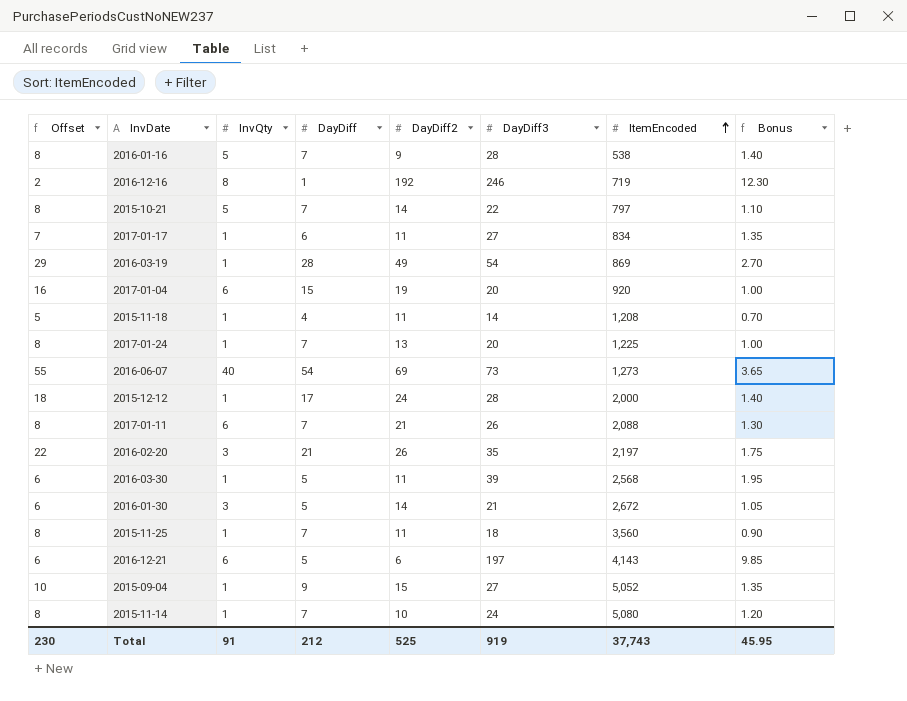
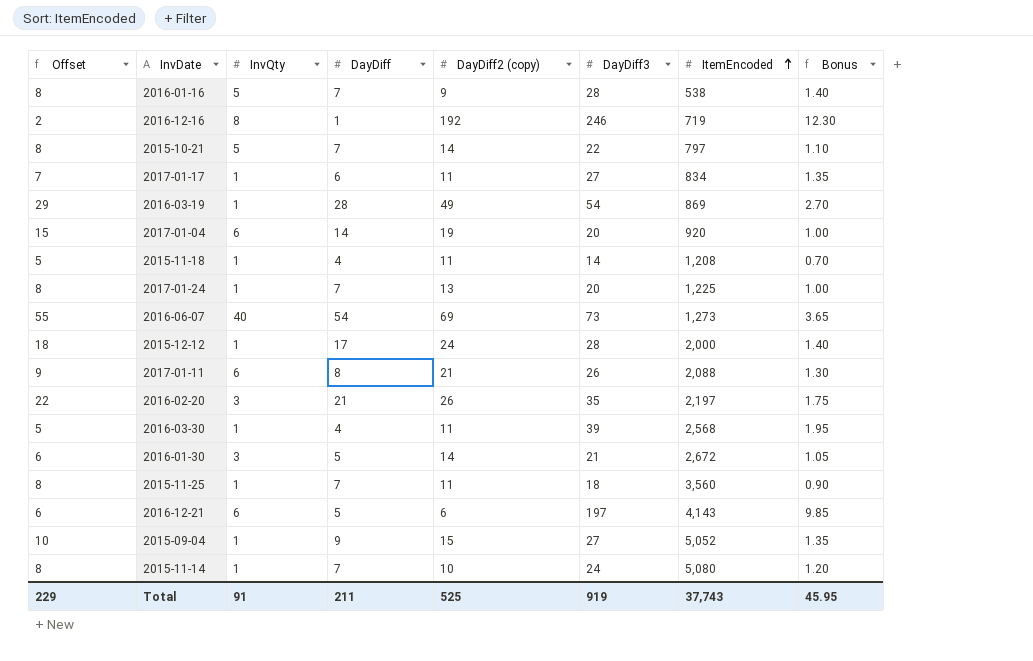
column name: DayDiff2 -> DayDiff2 (copy)
2017-01-04 | Offset: 16 -> 15
2017-01-04 | DayDiff: 15 -> 14
2017-01-11 | Offset: 8 -> 9
2017-01-11 | DayDiff: 7 -> 8
2016-03-30 | Offset: 6 -> 5
2016-03-30 | DayDiff: 5 -> 4
Total | Offset: 230 -> 229
Total | DayDiff: 212 -> 211

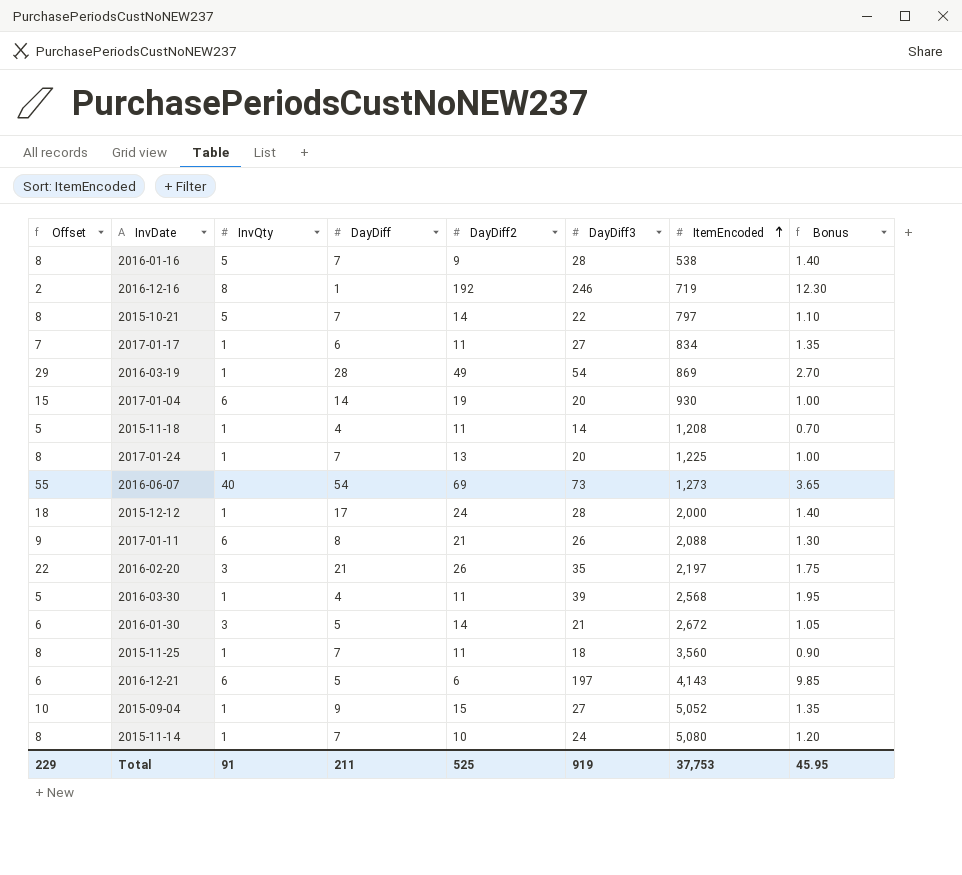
column name: DayDiff2 (copy) -> DayDiff2
2017-01-04 | ItemEncoded: 920 -> 930
Total | ItemEncoded: 37,743 -> 37,753

